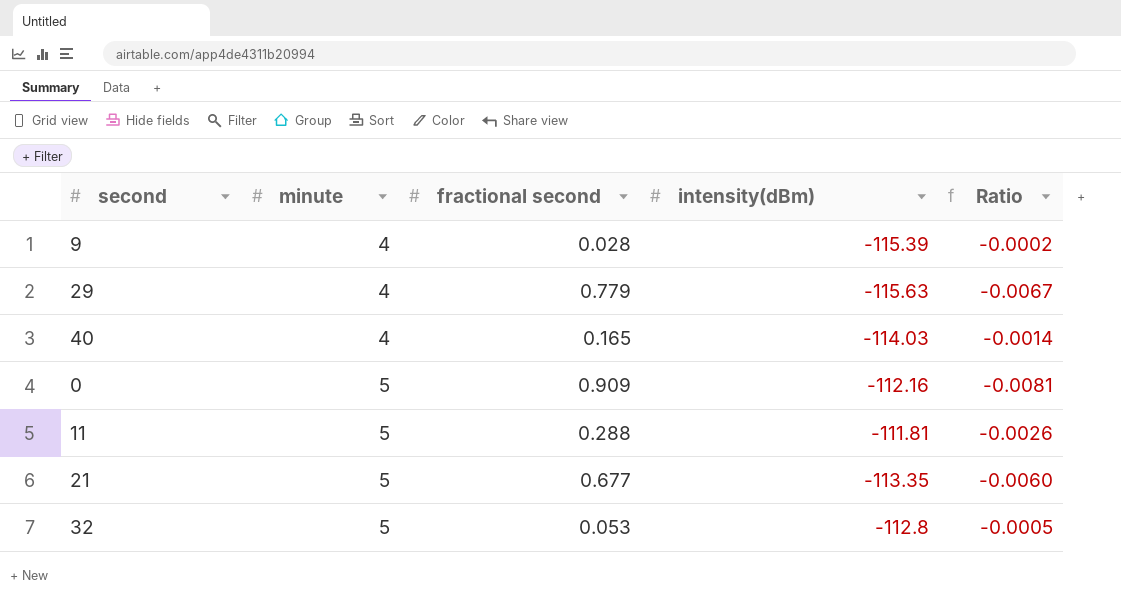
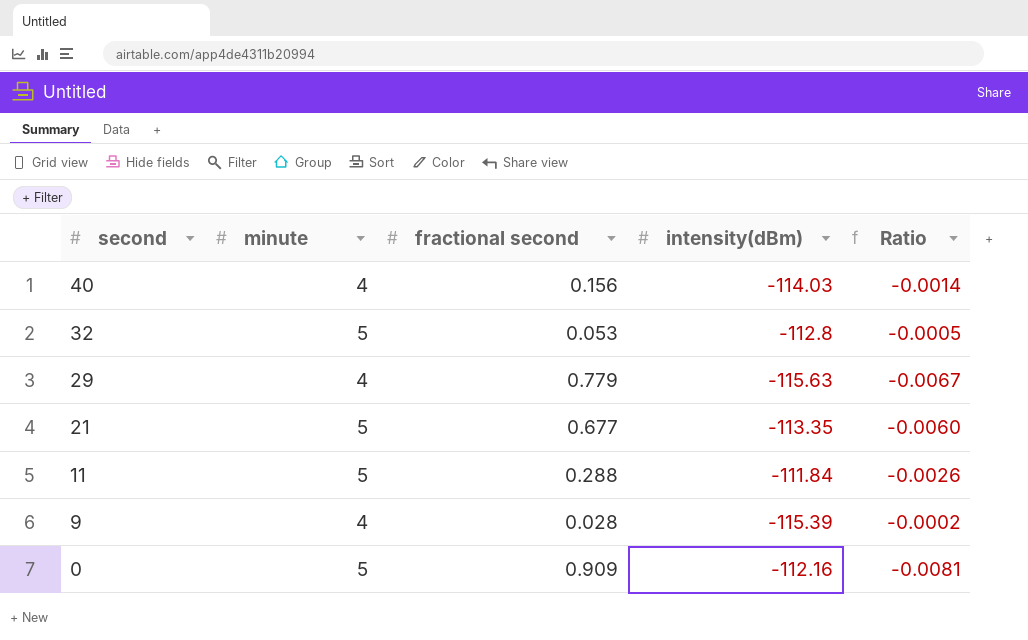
row order: minute ascending -> second descending
40 | fractional second: 0.165 -> 0.156
11 | intensity(dBm): -111.81 -> -111.84

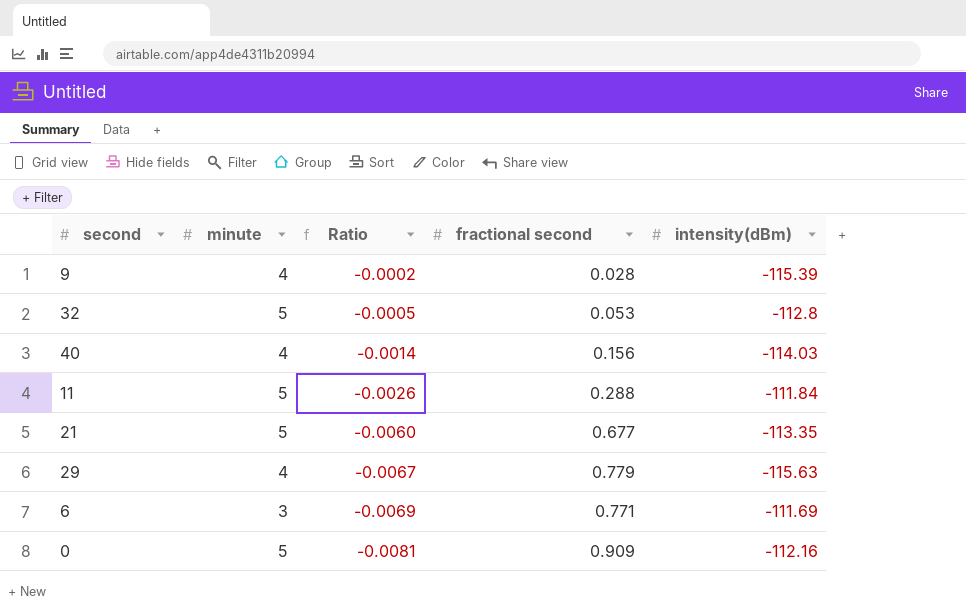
row order: second descending -> Ratio descending
column Ratio | position: 5 -> 3
row 6: none -> 3 | -0.0069 | 0.771 | -111.69

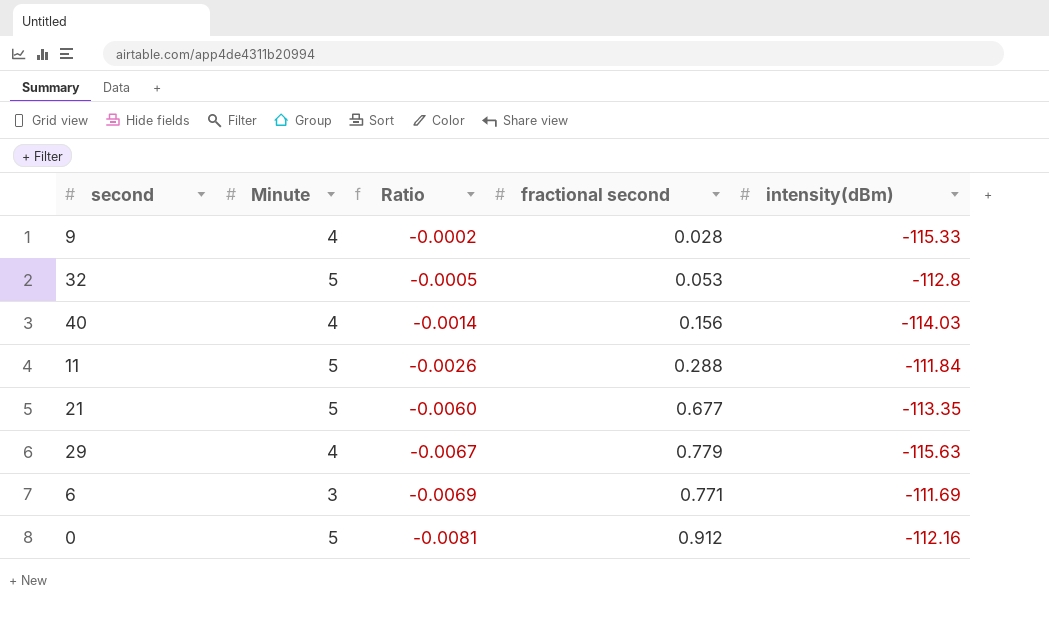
column name: minute -> Minute
9 | intensity(dBm): -115.39 -> -115.33
0 | fractional second: 0.909 -> 0.912

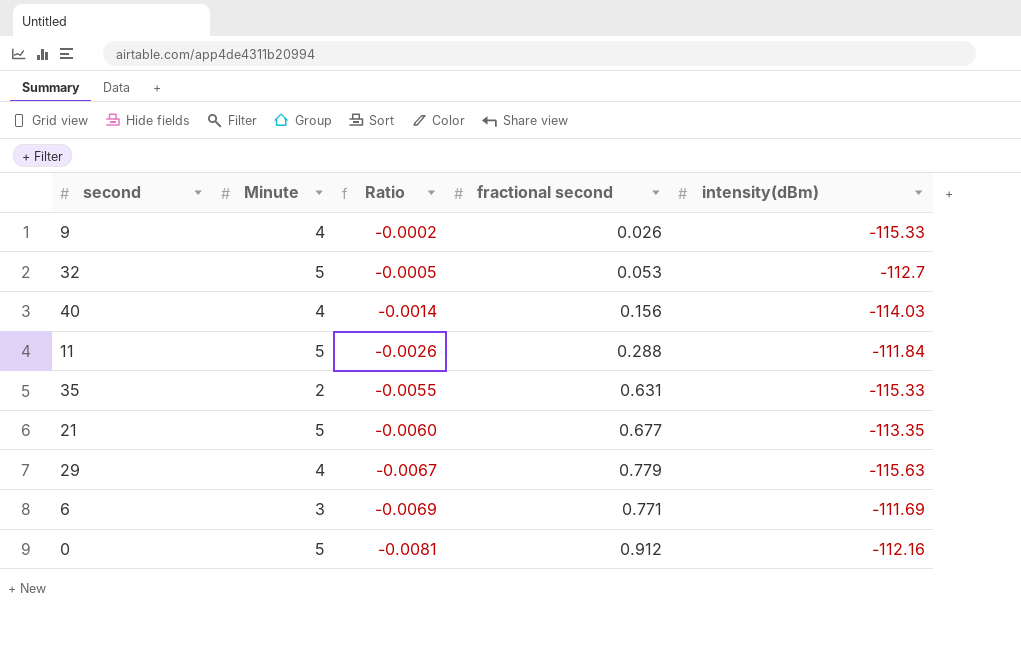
9 | fractional second: 0.028 -> 0.026
32 | intensity(dBm): -112.8 -> -112.7
row 35: none -> 2 | -0.0055 | 0.631 | -115.33

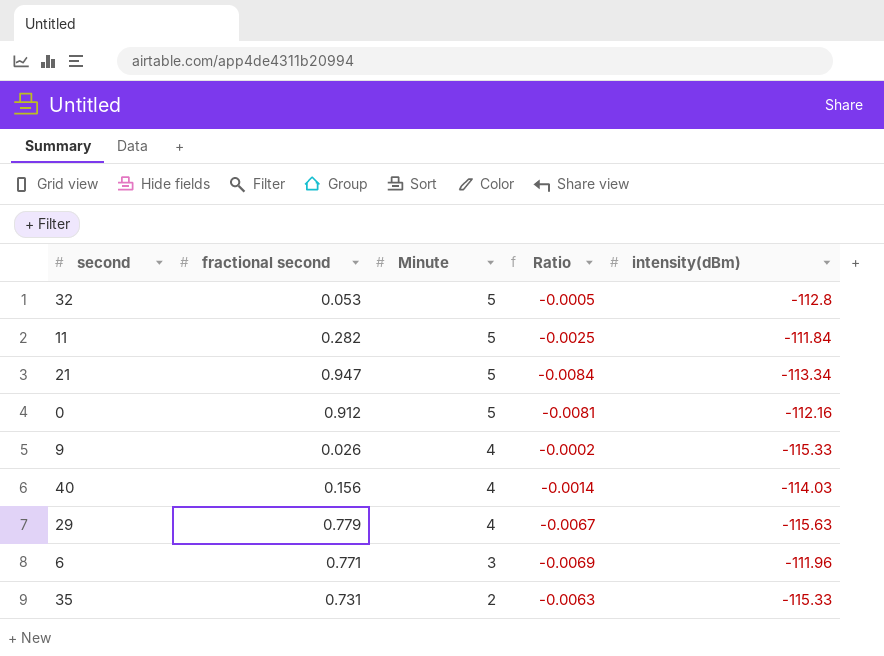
row order: Ratio descending -> Minute descending
column fractional second | position: 4 -> 2
32 | intensity(dBm): -112.7 -> -112.8
11 | fractional second: 0.288 -> 0.282
11 | Ratio: -0.0026 -> -0.0025
21 | fractional second: 0.677 -> 0.947
21 | Ratio: -0.0060 -> -0.0084
21 | intensity(dBm): -113.35 -> -113.34
6 | intensity(dBm): -111.69 -> -111.96
35 | fractional second: 0.631 -> 0.731
35 | Ratio: -0.0055 -> -0.0063

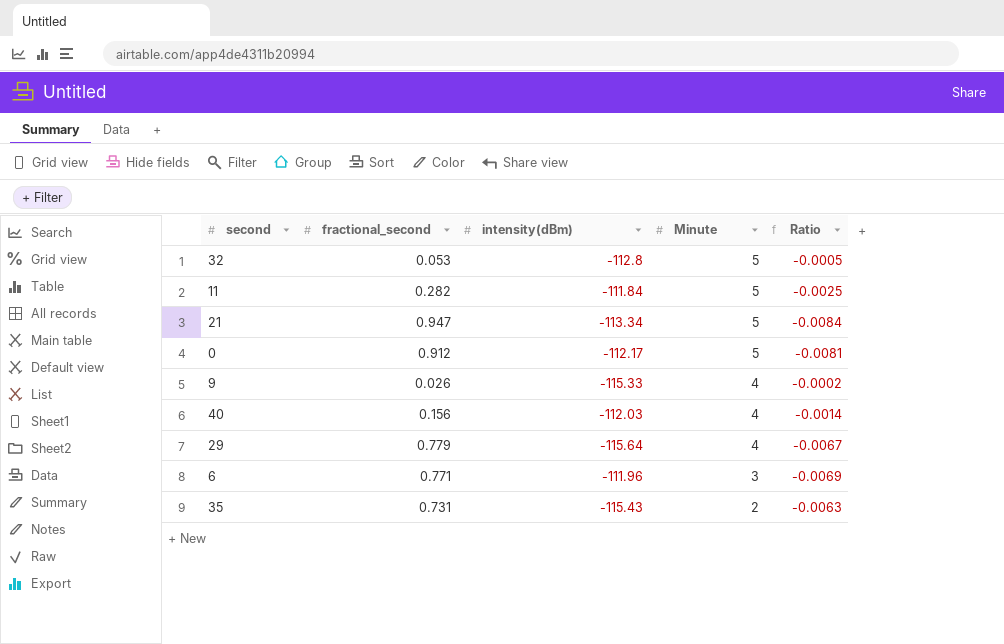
column name: fractional second -> fractional_second
column intensity(dBm) | position: 5 -> 3
0 | intensity(dBm): -112.16 -> -112.17
40 | intensity(dBm): -114.03 -> -112.03
29 | intensity(dBm): -115.63 -> -115.64
35 | intensity(dBm): -115.33 -> -115.43

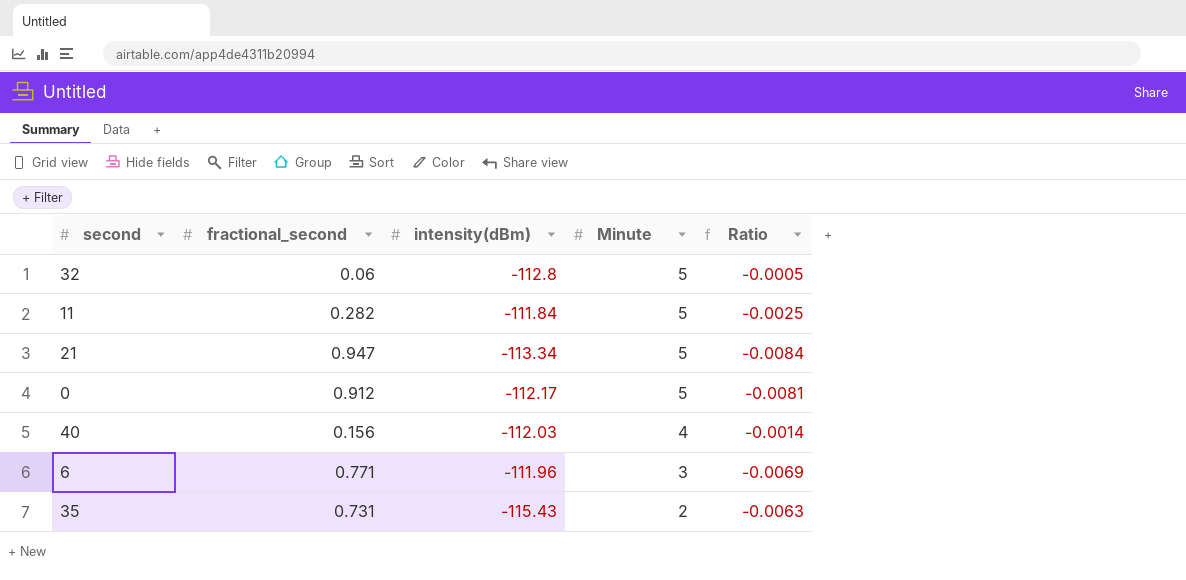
row 9: 0.026 | -115.33 | 4 | -0.0002 -> none
row 29: 0.779 | -115.64 | 4 | -0.0067 -> none
32 | fractional_second: 0.053 -> 0.06

